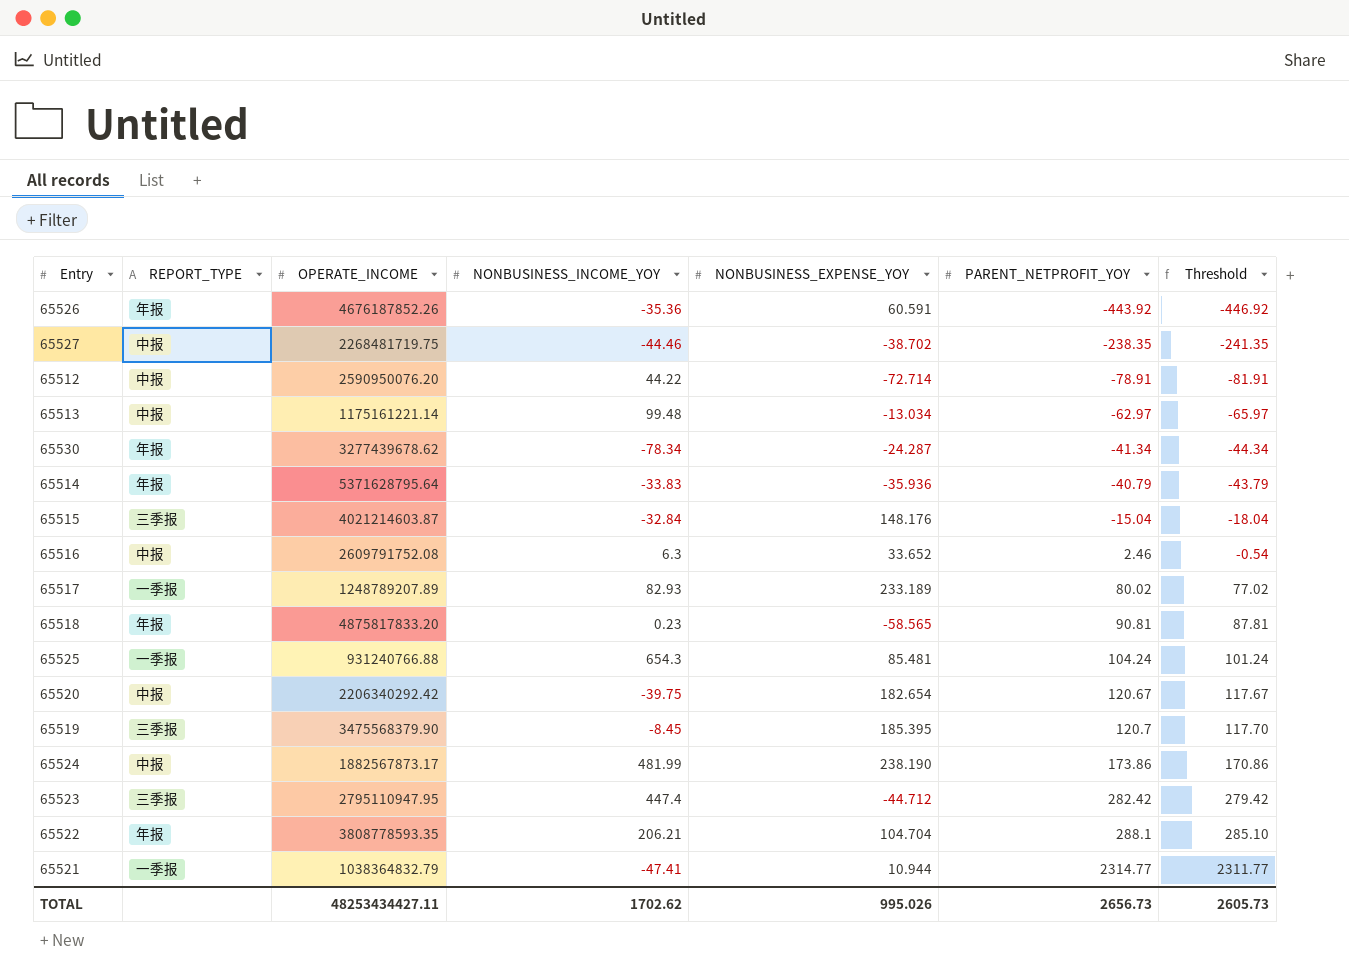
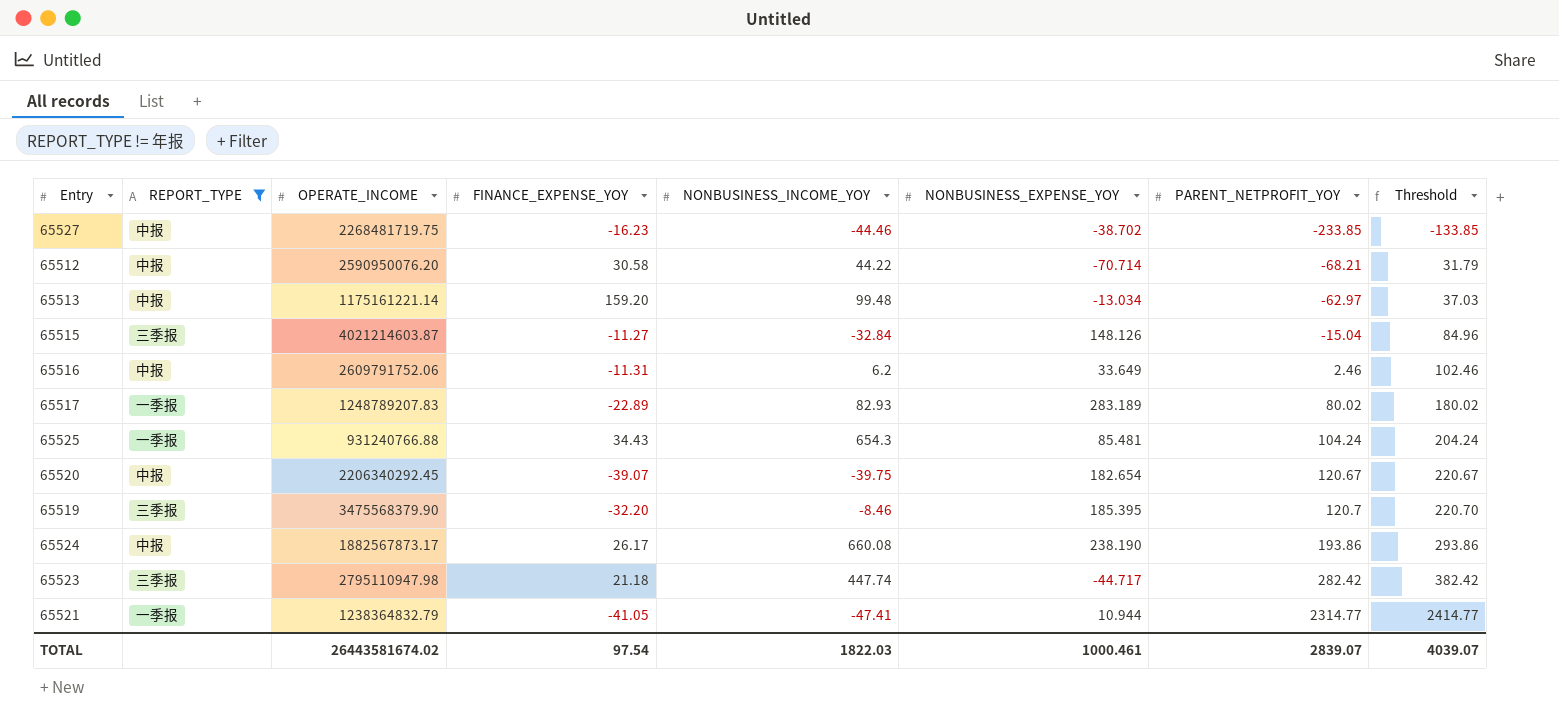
filter: none -> REPORT_TYPE != 年报
column FINANCE_EXPENSE_YOY | position: none -> 4
column Threshold | formula: [PARENT_NETPROFIT_YOY] - 3 -> [PARENT_NETPROFIT_YOY] + 100
65527 | PARENT_NETPROFIT_YOY: -238.35 -> -233.85
65512 | NONBUSINESS_EXPENSE_YOY: -72.714 -> -70.714
65512 | PARENT_NETPROFIT_YOY: -78.91 -> -68.21
65515 | NONBUSINESS_EXPENSE_YOY: 148.176 -> 148.126
65516 | OPERATE_INCOME: 2609791752.08 -> 2609791752.06
65516 | NONBUSINESS_INCOME_YOY: 6.3 -> 6.2
65516 | NONBUSINESS_EXPENSE_YOY: 33.652 -> 33.649
65517 | OPERATE_INCOME: 1248789207.89 -> 1248789207.83
65517 | NONBUSINESS_EXPENSE_YOY: 233.189 -> 283.189
65520 | OPERATE_INCOME: 2206340292.42 -> 2206340292.45
65519 | NONBUSINESS_INCOME_YOY: -8.45 -> -8.46
65524 | NONBUSINESS_INCOME_YOY: 481.99 -> 660.08
65524 | PARENT_NETPROFIT_YOY: 173.86 -> 193.86
65523 | OPERATE_INCOME: 2795110947.95 -> 2795110947.98
65523 | NONBUSINESS_INCOME_YOY: 447.4 -> 447.74
65523 | NONBUSINESS_EXPENSE_YOY: -44.712 -> -44.717
65521 | OPERATE_INCOME: 1038364832.79 -> 1238364832.79
TOTAL | OPERATE_INCOME: 48253434427.11 -> 26443581674.02
TOTAL | NONBUSINESS_INCOME_YOY: 1702.62 -> 1822.03
TOTAL | NONBUSINESS_EXPENSE_YOY: 995.026 -> 1000.461
TOTAL | PARENT_NETPROFIT_YOY: 2656.73 -> 2839.07
TOTAL | Threshold: 2605.73 -> 4039.07

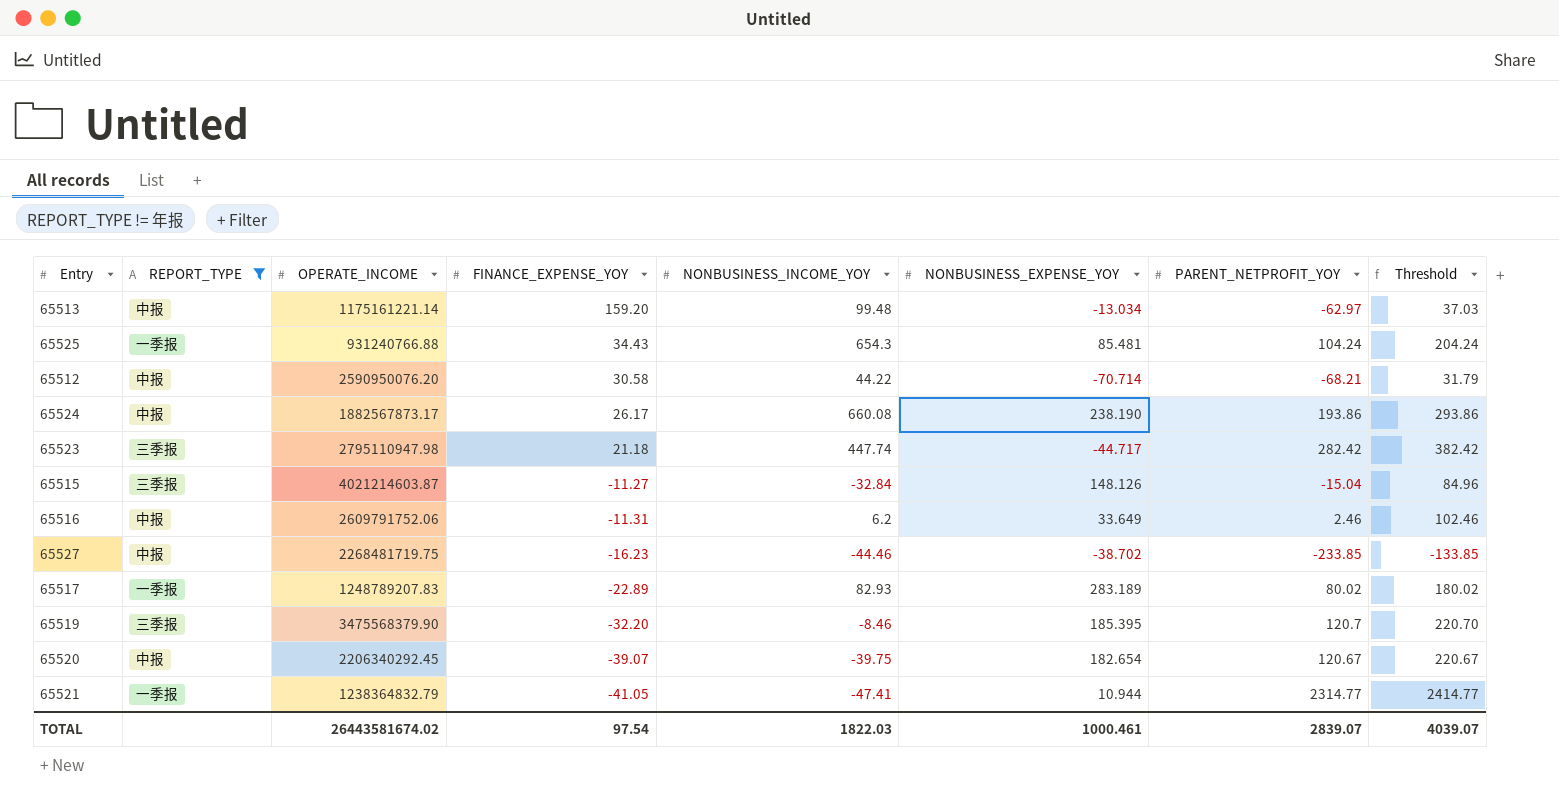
row order: PARENT_NETPROFIT_YOY ascending -> FINANCE_EXPENSE_YOY descending

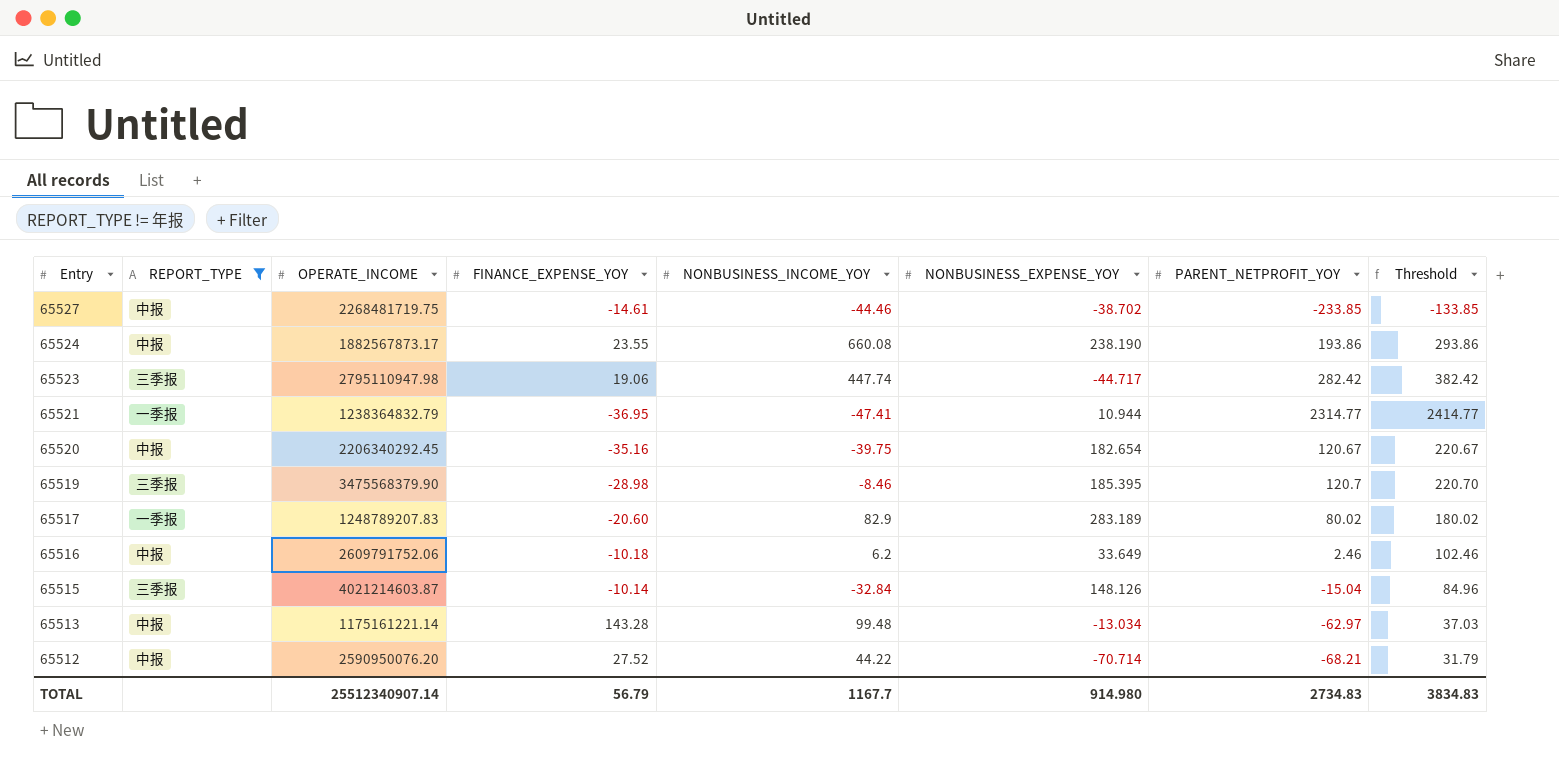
row order: FINANCE_EXPENSE_YOY descending -> Entry descending
row 65525: 一季报 | 931240766.88 | 34.43 | 654.3 | 85.481 | 104.24 | 204.24 -> none
65527 | FINANCE_EXPENSE_YOY: -16.23 -> -14.61
65524 | FINANCE_EXPENSE_YOY: 26.17 -> 23.55
65523 | FINANCE_EXPENSE_YOY: 21.18 -> 19.06
65521 | FINANCE_EXPENSE_YOY: -41.05 -> -36.95
65520 | FINANCE_EXPENSE_YOY: -39.07 -> -35.16
65519 | FINANCE_EXPENSE_YOY: -32.20 -> -28.98
65517 | FINANCE_EXPENSE_YOY: -22.89 -> -20.60
65517 | NONBUSINESS_INCOME_YOY: 82.93 -> 82.9
65516 | FINANCE_EXPENSE_YOY: -11.31 -> -10.18
65515 | FINANCE_EXPENSE_YOY: -11.27 -> -10.14
65513 | FINANCE_EXPENSE_YOY: 159.20 -> 143.28
65512 | FINANCE_EXPENSE_YOY: 30.58 -> 27.52
TOTAL | OPERATE_INCOME: 26443581674.02 -> 25512340907.14
TOTAL | FINANCE_EXPENSE_YOY: 97.54 -> 56.79
TOTAL | NONBUSINESS_INCOME_YOY: 1822.03 -> 1167.7
TOTAL | NONBUSINESS_EXPENSE_YOY: 1000.461 -> 914.980
TOTAL | PARENT_NETPROFIT_YOY: 2839.07 -> 2734.83
TOTAL | Threshold: 4039.07 -> 3834.83

